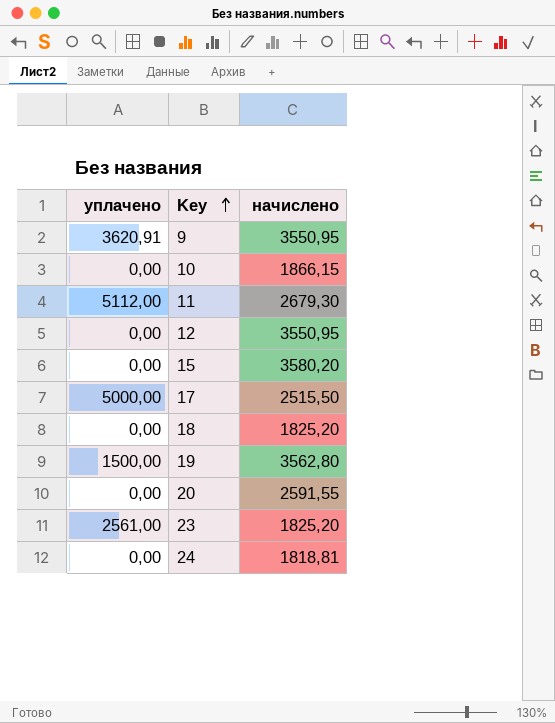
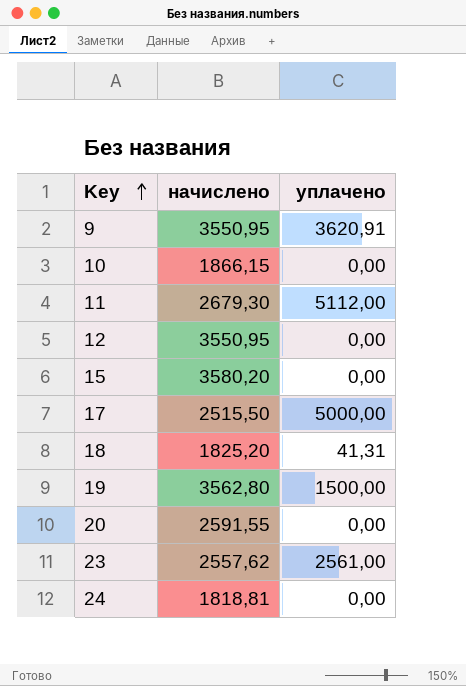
column уплачено | position: 1 -> 3
18 | уплачено: 0,00 -> 41,31
23 | начислено: 1825,20 -> 2557,62

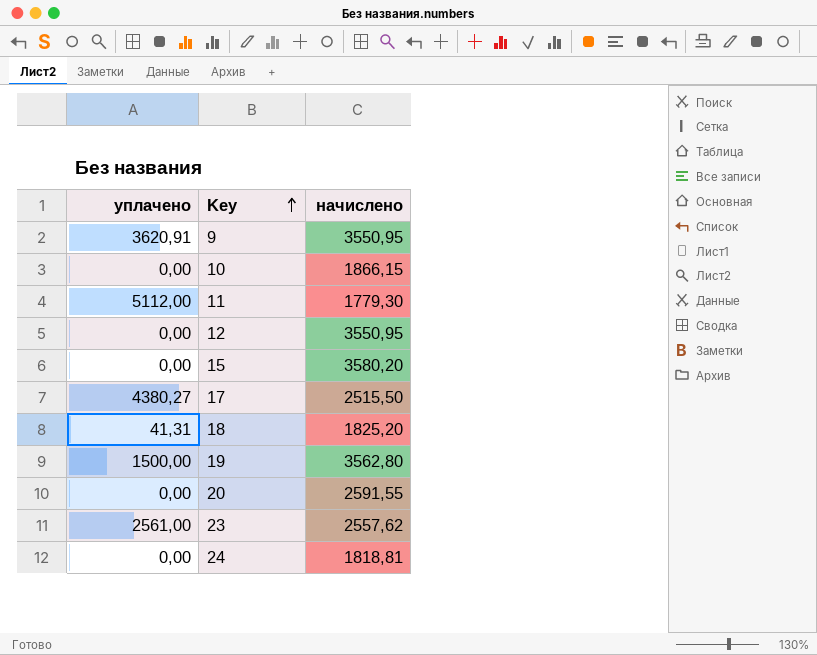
column уплачено | position: 3 -> 1
11 | начислено: 2679,30 -> 1779,30
17 | уплачено: 5000,00 -> 4380,27

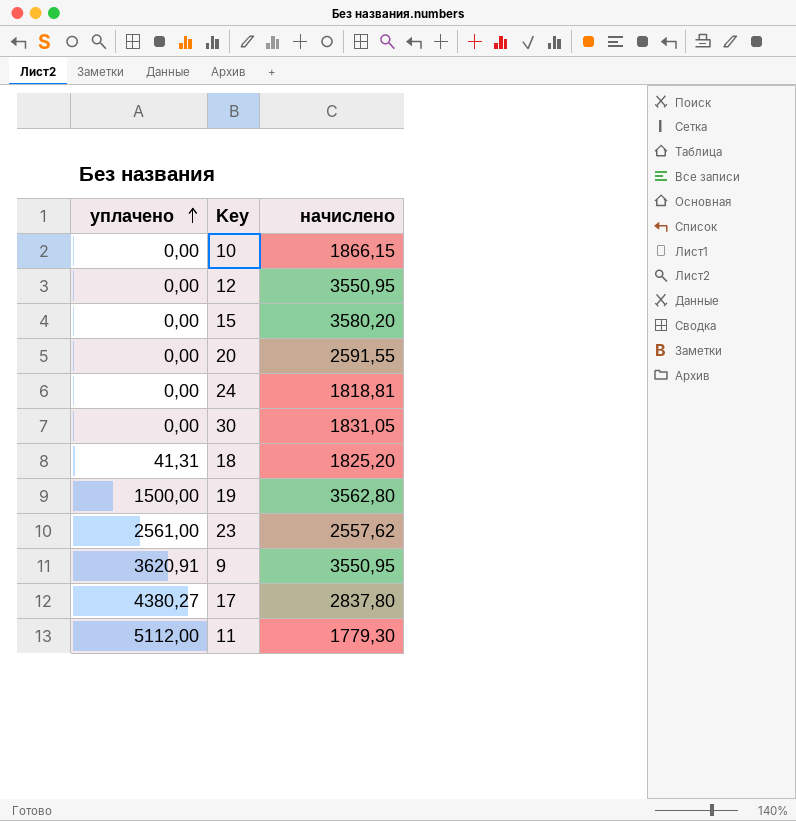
row order: Key ascending -> уплачено ascending
row 30: none -> 0,00 | 1831,05
17 | начислено: 2515,50 -> 2837,80

